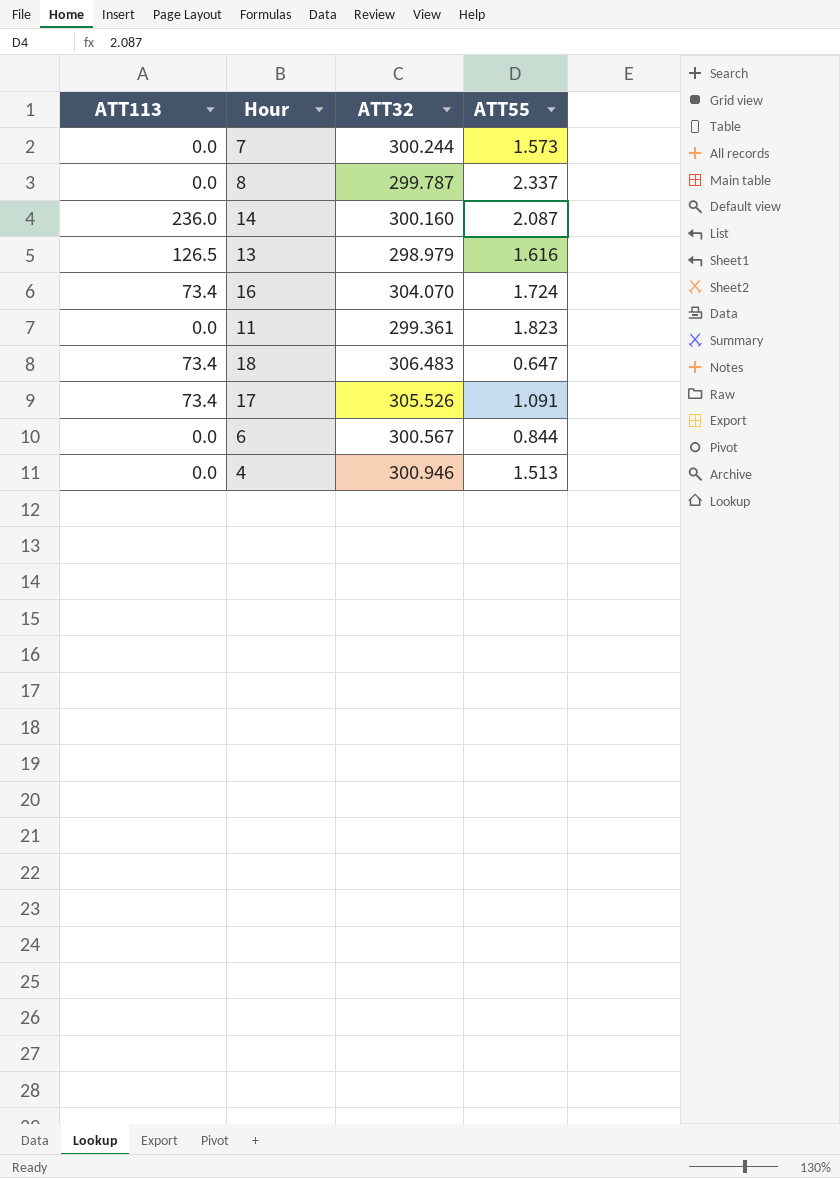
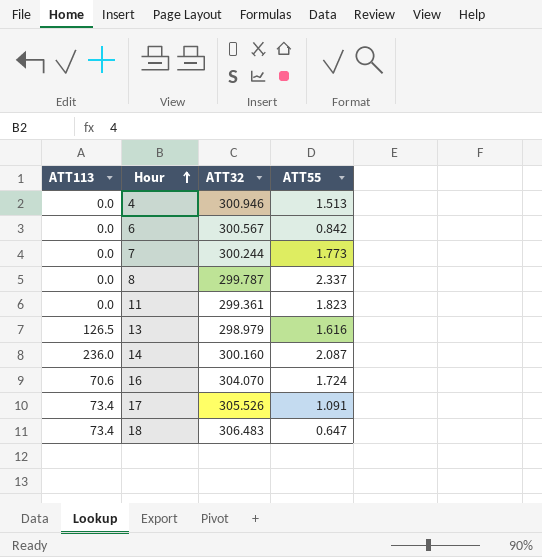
row order: none -> Hour ascending
6 | ATT55: 0.844 -> 0.842
7 | ATT55: 1.573 -> 1.773
16 | ATT113: 73.4 -> 70.6

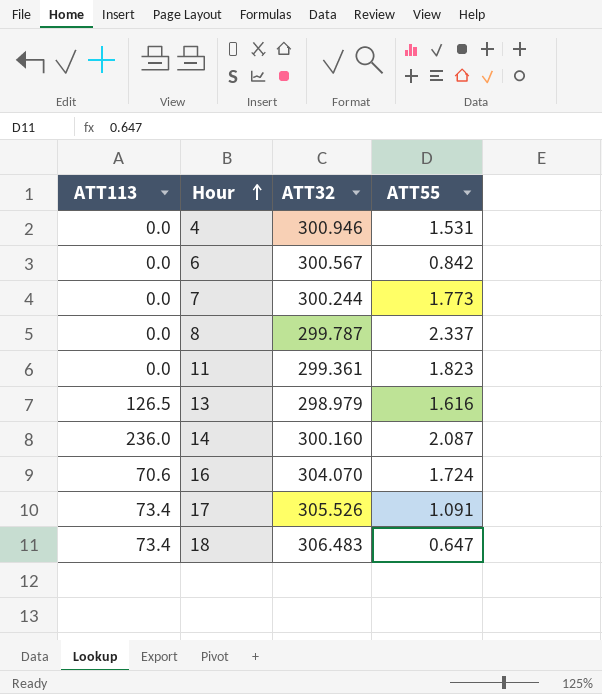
4 | ATT55: 1.513 -> 1.531

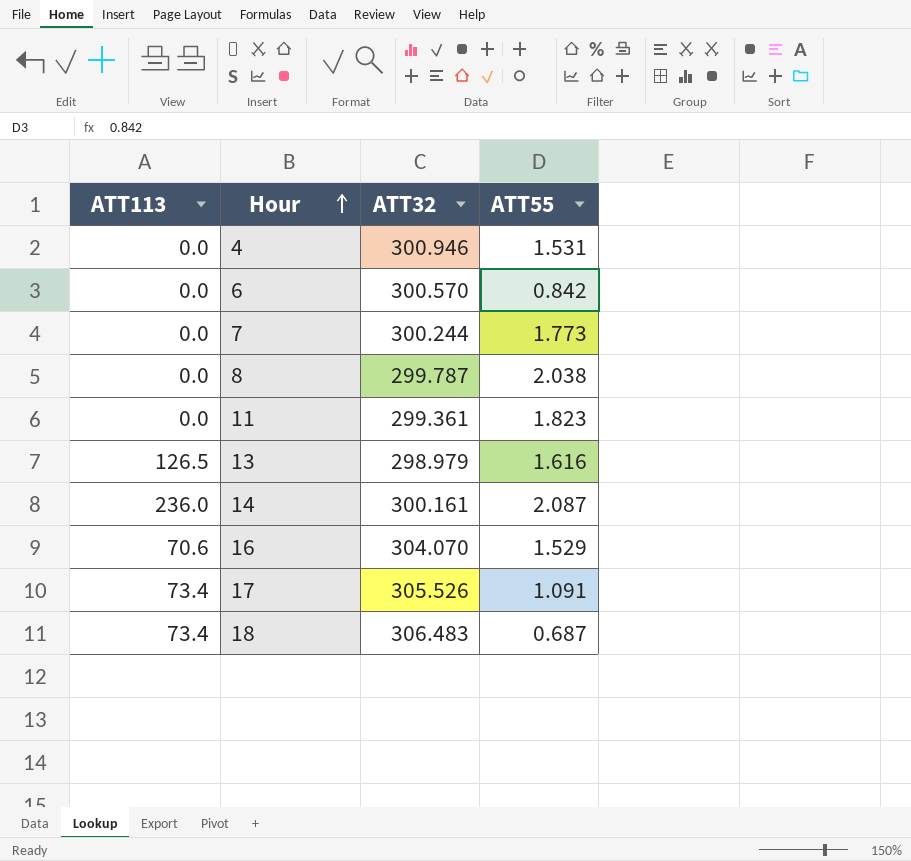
6 | ATT32: 300.567 -> 300.570
8 | ATT55: 2.337 -> 2.038
14 | ATT32: 300.160 -> 300.161
16 | ATT55: 1.724 -> 1.529
18 | ATT55: 0.647 -> 0.687

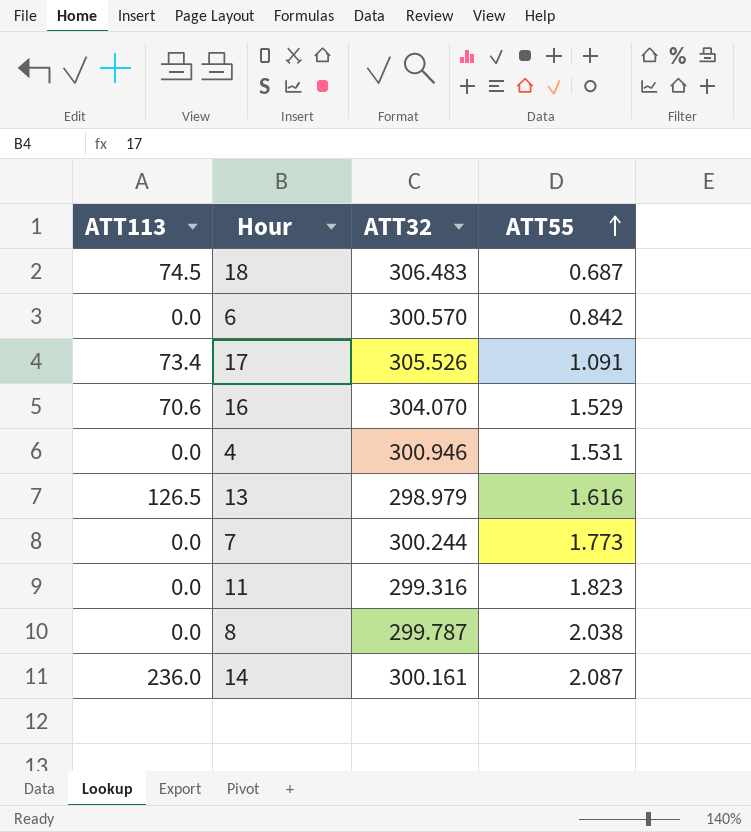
row order: Hour ascending -> ATT55 ascending
18 | ATT113: 73.4 -> 74.5
11 | ATT32: 299.361 -> 299.316

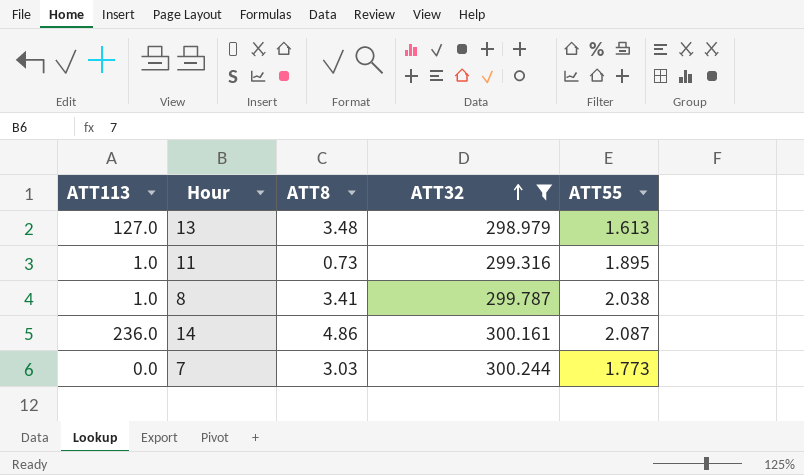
filter: none -> ATT32 <= 300.244
row order: ATT55 ascending -> ATT32 ascending
column ATT8 | position: none -> 3
13 | ATT113: 126.5 -> 127.0
13 | ATT55: 1.616 -> 1.613
11 | ATT113: 0.0 -> 1.0
11 | ATT55: 1.823 -> 1.895
8 | ATT113: 0.0 -> 1.0

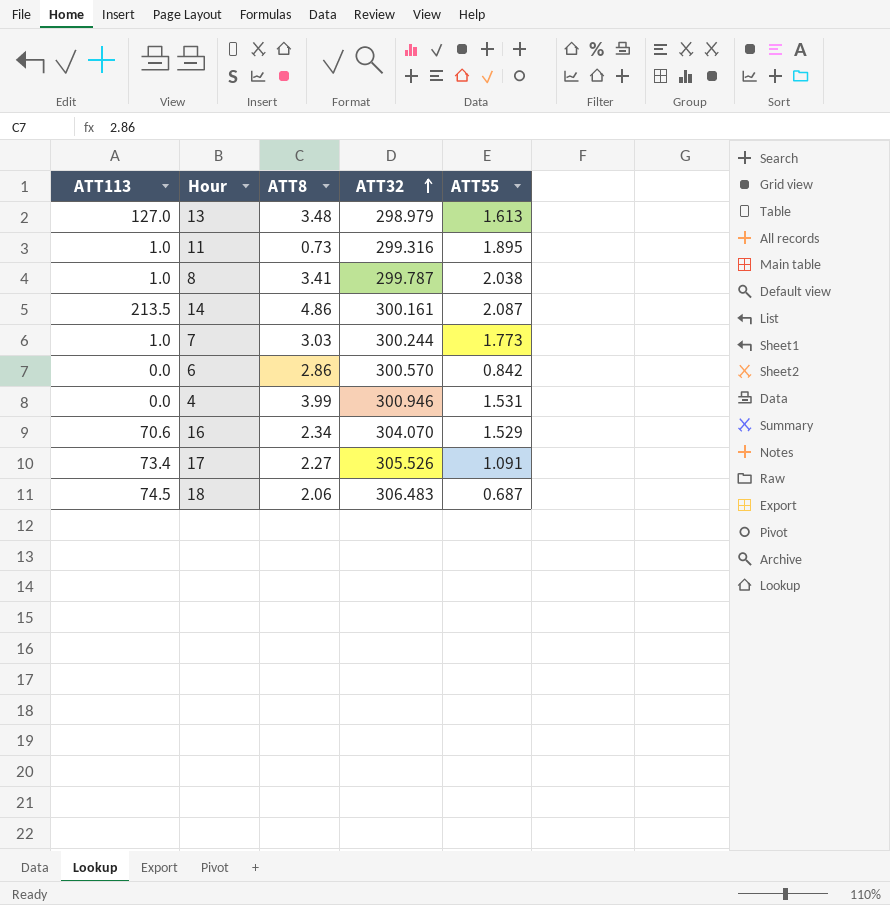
filter: ATT32 <= 300.244 -> none
14 | ATT113: 236.0 -> 213.5
7 | ATT113: 0.0 -> 1.0

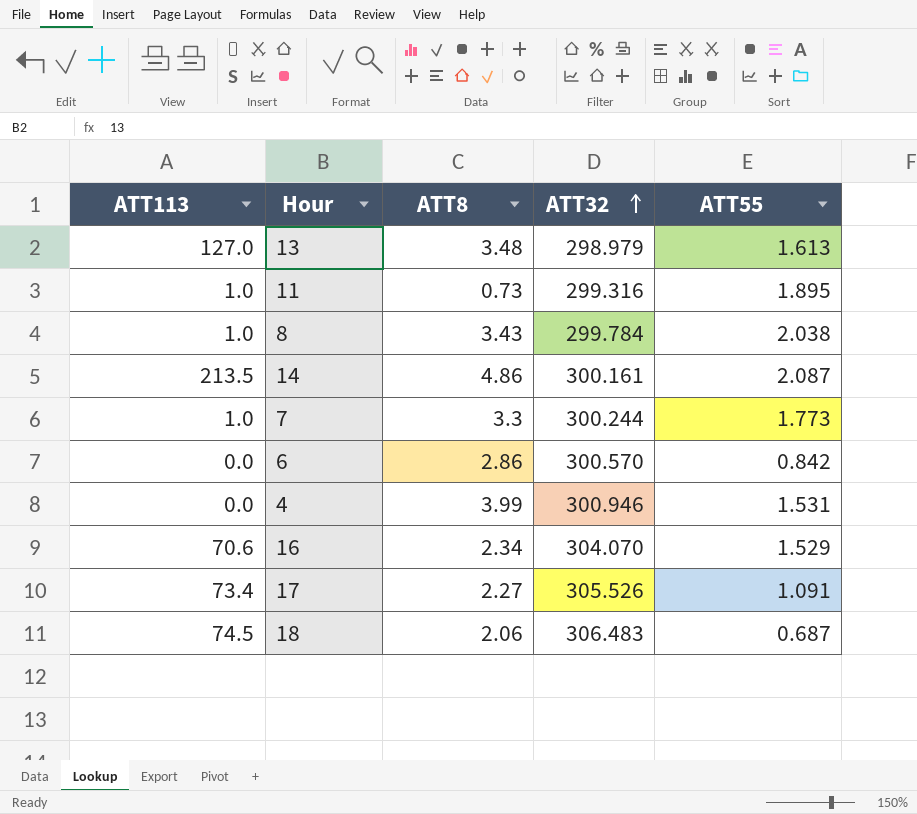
8 | ATT8: 3.41 -> 3.43
8 | ATT32: 299.787 -> 299.784
7 | ATT8: 3.03 -> 3.3

